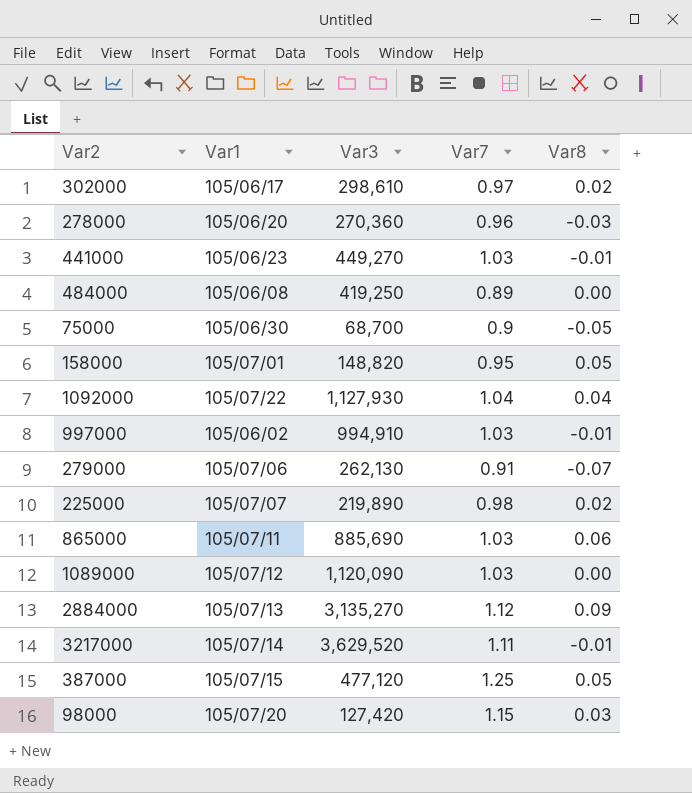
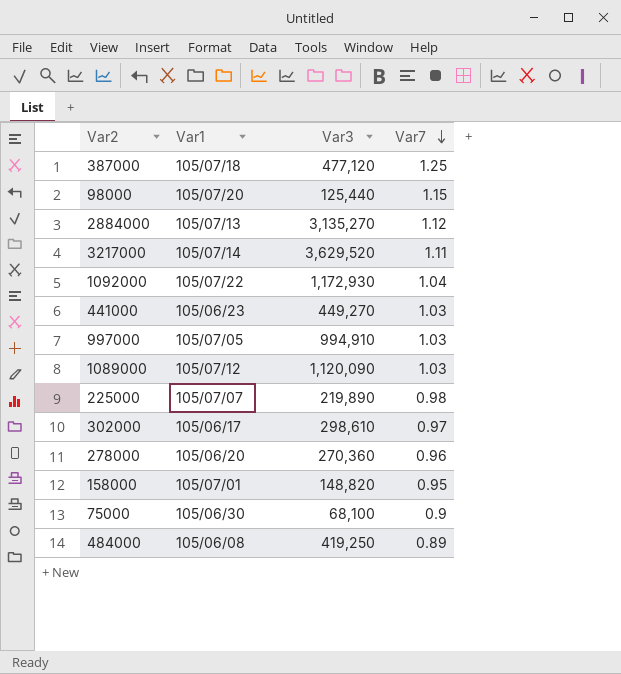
row order: none -> Var7 descending
column Var8 | position: 5 -> none
row 279000: 105/07/06 | 262,130 | 0.91 | -0.07 -> none
row 865000: 105/07/11 | 885,690 | 1.03 | 0.06 -> none
387000 | Var1: 105/07/15 -> 105/07/18
98000 | Var3: 127,420 -> 125,440
1092000 | Var3: 1,127,930 -> 1,172,930
997000 | Var1: 105/06/02 -> 105/07/05
75000 | Var3: 68,700 -> 68,100

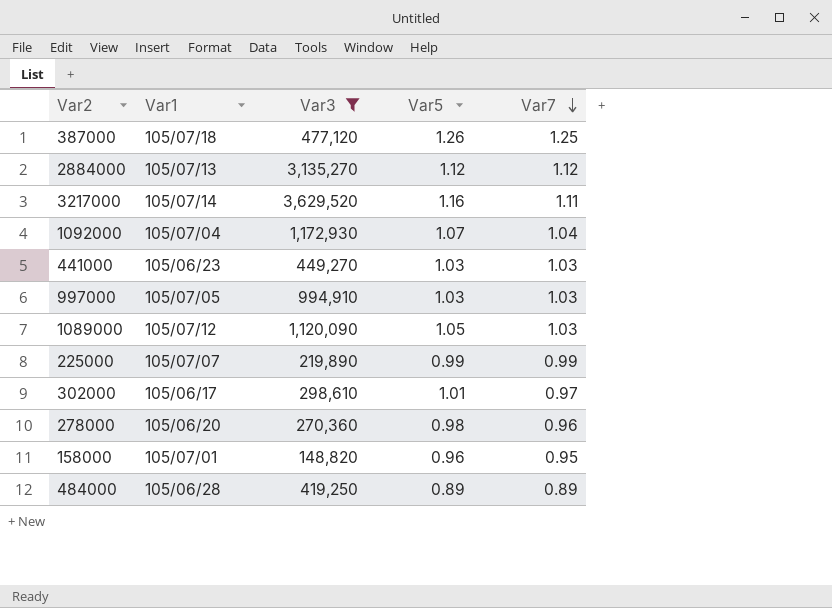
filter: none -> Var3 >= 148,820
column Var5 | position: none -> 4
1092000 | Var1: 105/07/22 -> 105/07/04
225000 | Var7: 0.98 -> 0.99
484000 | Var1: 105/06/08 -> 105/06/28

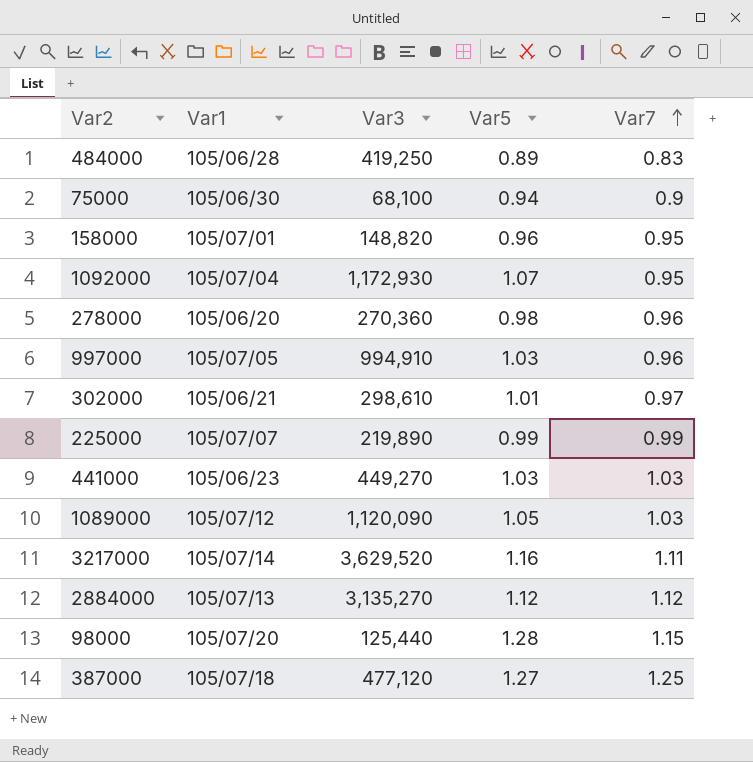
filter: Var3 >= 148,820 -> none
row order: Var7 descending -> Var7 ascending
484000 | Var7: 0.89 -> 0.83
1092000 | Var7: 1.04 -> 0.95
997000 | Var7: 1.03 -> 0.96
302000 | Var1: 105/06/17 -> 105/06/21
387000 | Var5: 1.26 -> 1.27

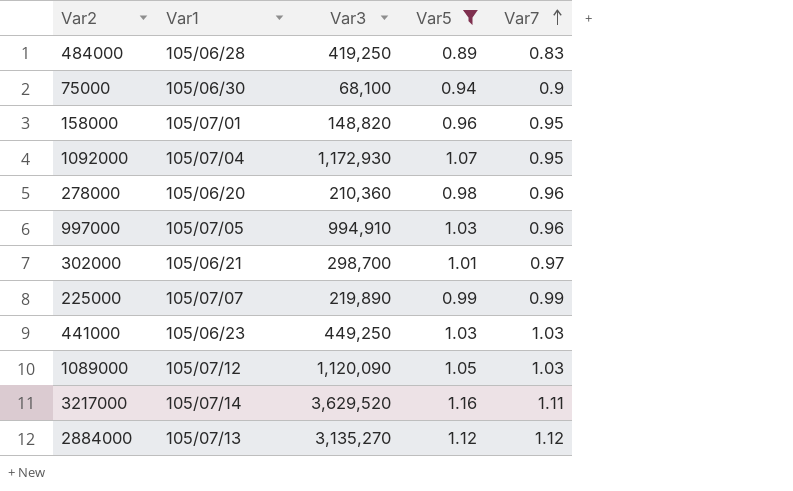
filter: none -> Var5 <= 1.16
278000 | Var3: 270,360 -> 210,360
302000 | Var3: 298,610 -> 298,700
441000 | Var3: 449,270 -> 449,250

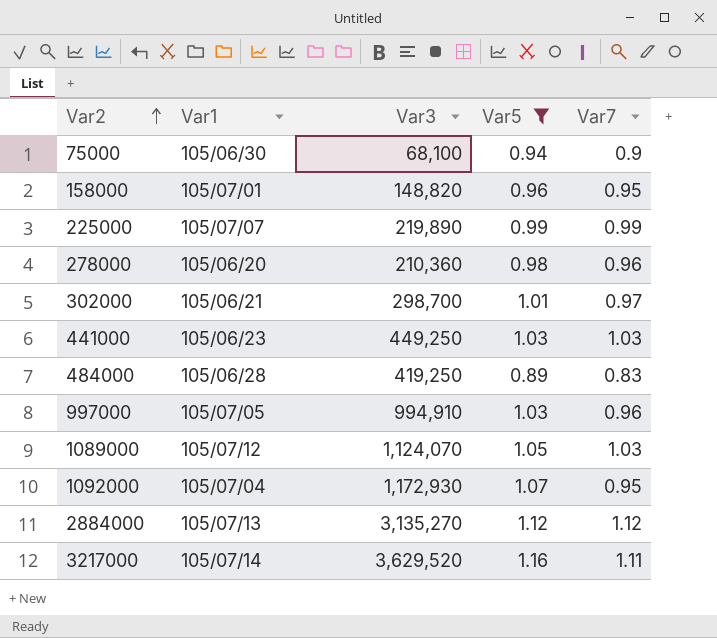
row order: Var7 ascending -> Var2 ascending
1089000 | Var3: 1,120,090 -> 1,124,070

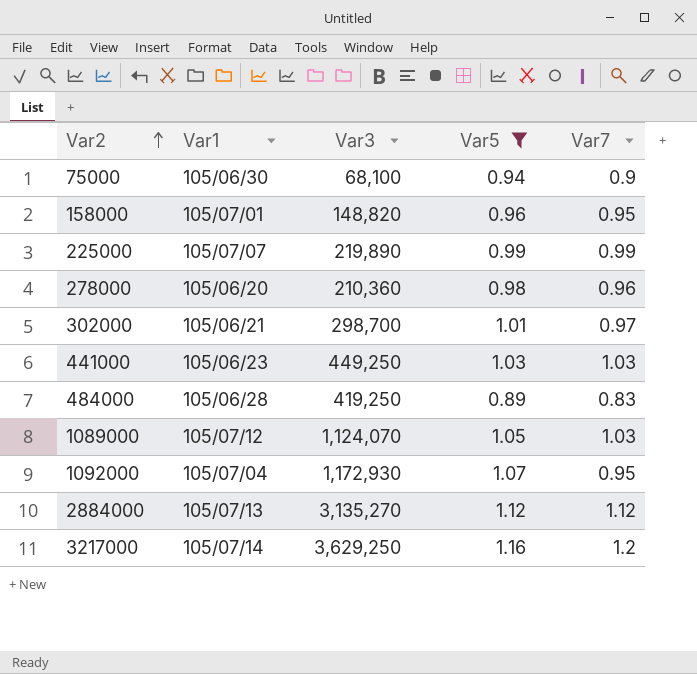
row 997000: 105/07/05 | 994,910 | 1.03 | 0.96 -> none
3217000 | Var3: 3,629,520 -> 3,629,250
3217000 | Var7: 1.11 -> 1.2

